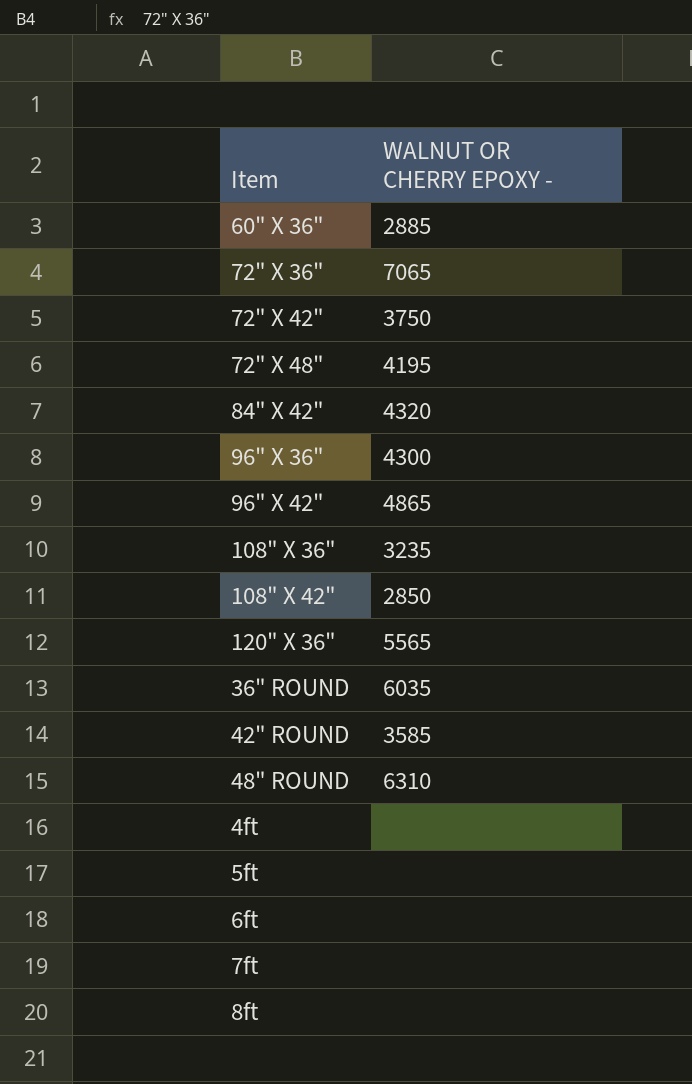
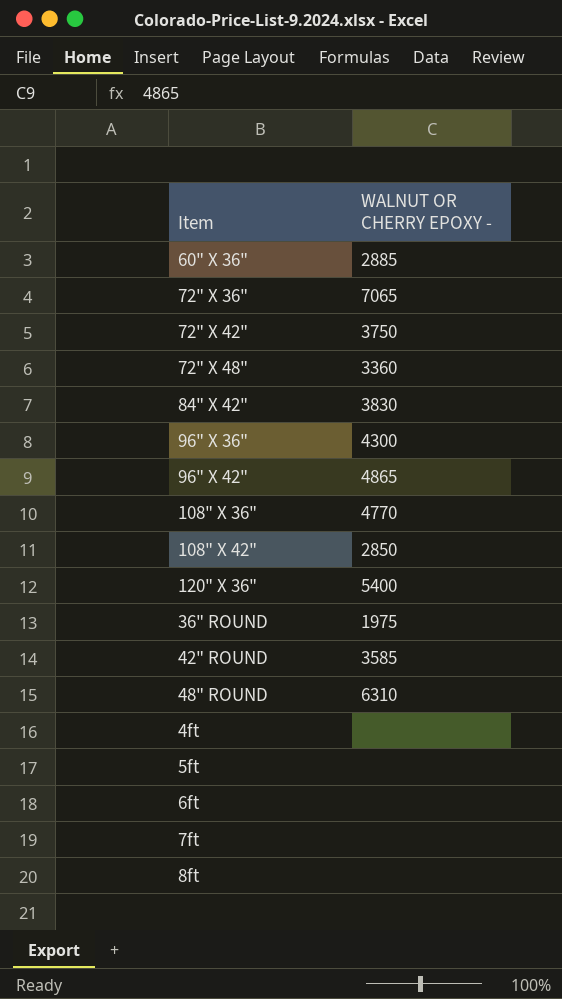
72" X 48" | WALNUT OR CHERRY EPOXY -: 4195 -> 3360
84" X 42" | WALNUT OR CHERRY EPOXY -: 4320 -> 3830
108" X 36" | WALNUT OR CHERRY EPOXY -: 3235 -> 4770
120" X 36" | WALNUT OR CHERRY EPOXY -: 5565 -> 5400
36" ROUND | WALNUT OR CHERRY EPOXY -: 6035 -> 1975

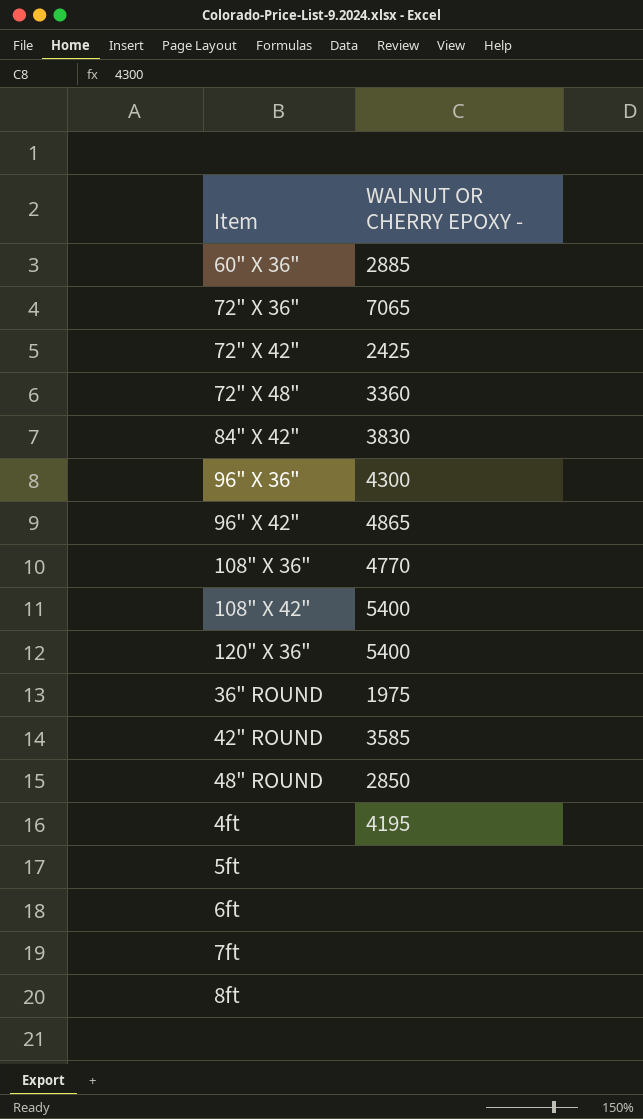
72" X 42" | WALNUT OR CHERRY EPOXY -: 3750 -> 2425
108" X 42" | WALNUT OR CHERRY EPOXY -: 2850 -> 5400
48" ROUND | WALNUT OR CHERRY EPOXY -: 6310 -> 2850
4ft | WALNUT OR CHERRY EPOXY -: none -> 4195

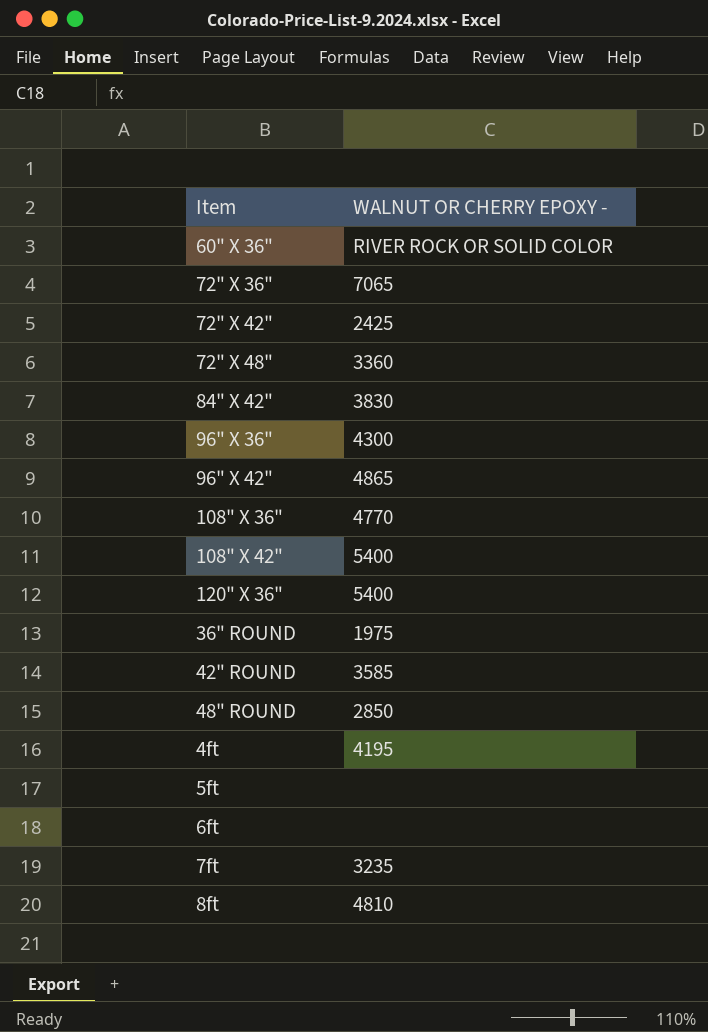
60" X 36" | WALNUT OR CHERRY EPOXY -: 2885 -> RIVER ROCK OR SOLID COLOR
7ft | WALNUT OR CHERRY EPOXY -: none -> 3235
8ft | WALNUT OR CHERRY EPOXY -: none -> 4810

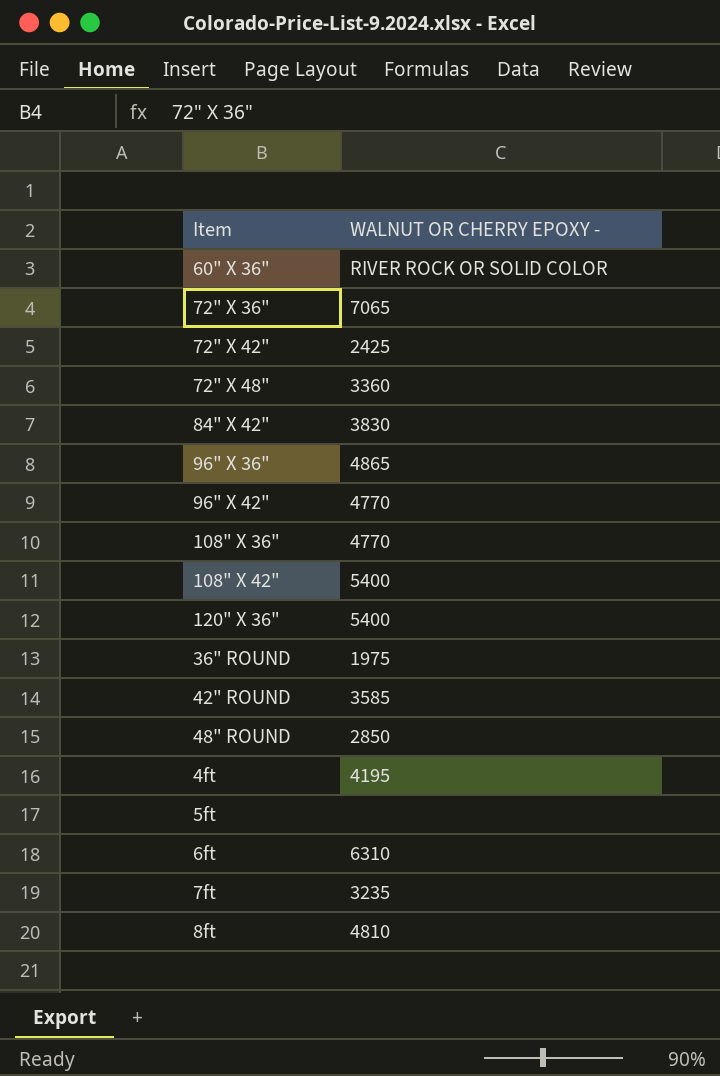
96" X 36" | WALNUT OR CHERRY EPOXY -: 4300 -> 4865
96" X 42" | WALNUT OR CHERRY EPOXY -: 4865 -> 4770
6ft | WALNUT OR CHERRY EPOXY -: none -> 6310

